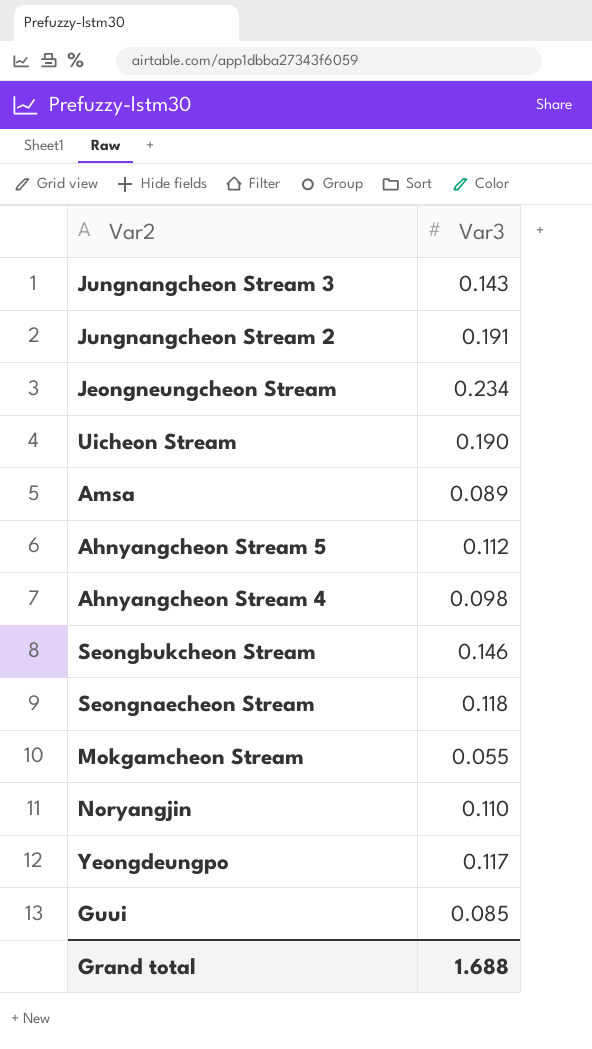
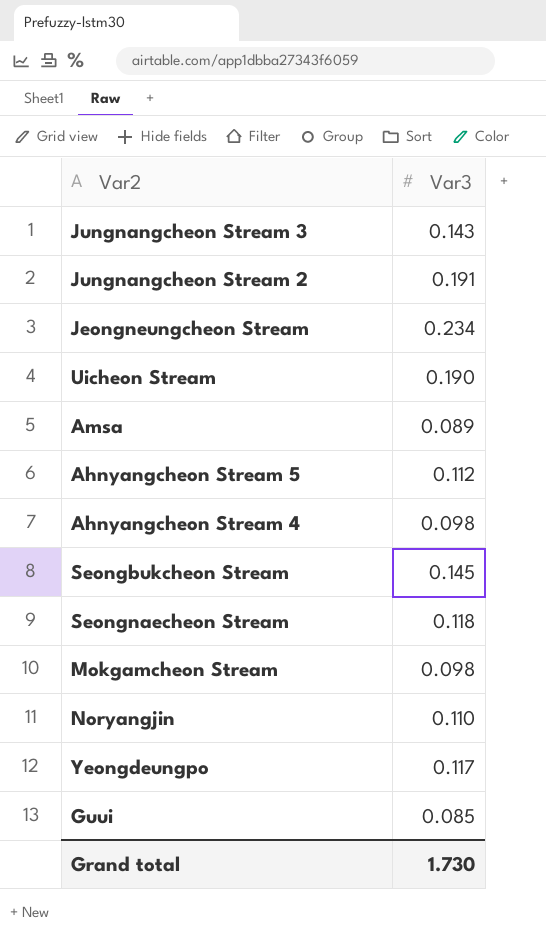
Seongbukcheon Stream | Var3: 0.146 -> 0.145
Mokgamcheon Stream | Var3: 0.055 -> 0.098
Grand total | Var3: 1.688 -> 1.730

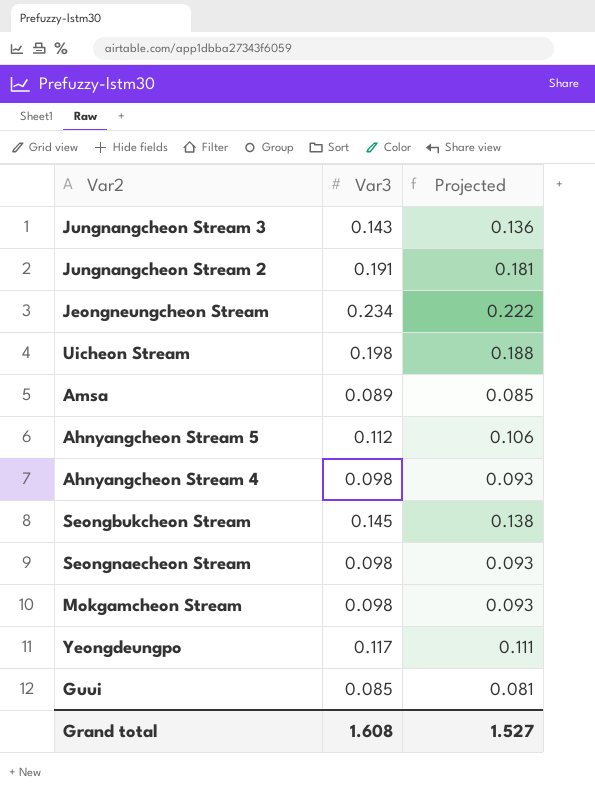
column Projected | formula: none -> [Var3] * 0.95
row Noryangjin: 0.110 -> none
Uicheon Stream | Var3: 0.190 -> 0.198
Seongnaecheon Stream | Var3: 0.118 -> 0.098
Grand total | Var3: 1.730 -> 1.608

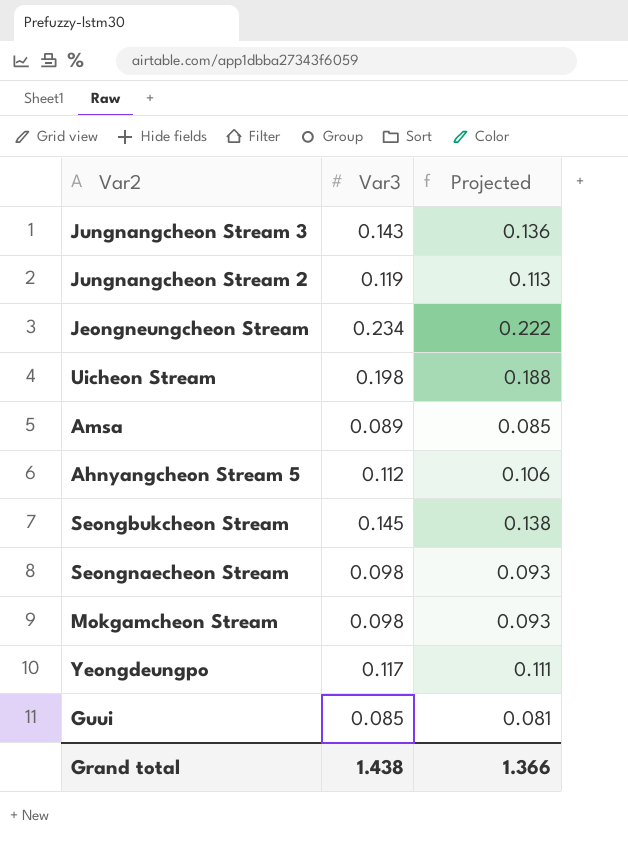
row Ahnyangcheon Stream 4: 0.098 | 0.093 -> none
Jungnangcheon Stream 2 | Var3: 0.191 -> 0.119
Jungnangcheon Stream 2 | Projected: 0.181 -> 0.113
Grand total | Var3: 1.608 -> 1.438
Grand total | Projected: 1.527 -> 1.366

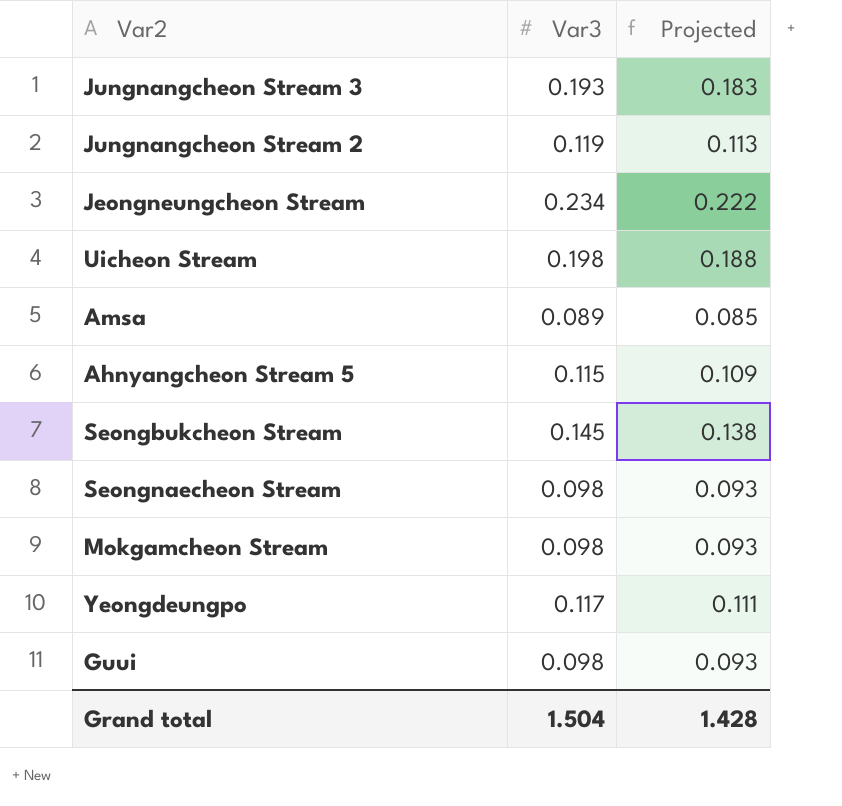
Jungnangcheon Stream 3 | Var3: 0.143 -> 0.193
Jungnangcheon Stream 3 | Projected: 0.136 -> 0.183
Ahnyangcheon Stream 5 | Var3: 0.112 -> 0.115
Ahnyangcheon Stream 5 | Projected: 0.106 -> 0.109
Guui | Var3: 0.085 -> 0.098
Guui | Projected: 0.081 -> 0.093
Grand total | Var3: 1.438 -> 1.504
Grand total | Projected: 1.366 -> 1.428

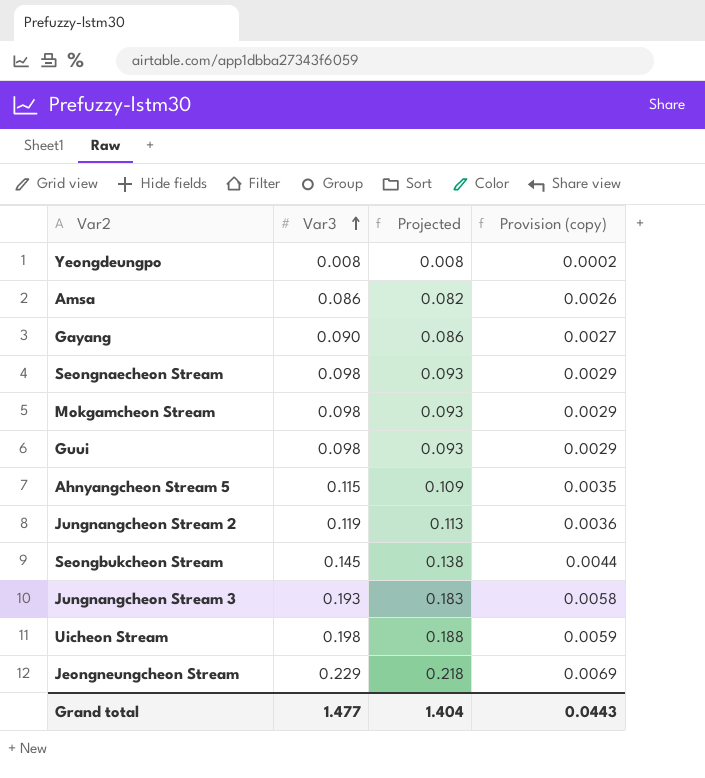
row order: none -> Var3 ascending
column Provision (copy) | formula: none -> [Var3] * 0.03
Yeongdeungpo | Var3: 0.117 -> 0.008
Yeongdeungpo | Projected: 0.111 -> 0.008
Amsa | Var3: 0.089 -> 0.086
Amsa | Projected: 0.085 -> 0.082
row Gayang: none -> 0.090 | 0.086 | 0.0027
Jeongneungcheon Stream | Var3: 0.234 -> 0.229
Jeongneungcheon Stream | Projected: 0.222 -> 0.218
Grand total | Var3: 1.504 -> 1.477
Grand total | Projected: 1.428 -> 1.404

